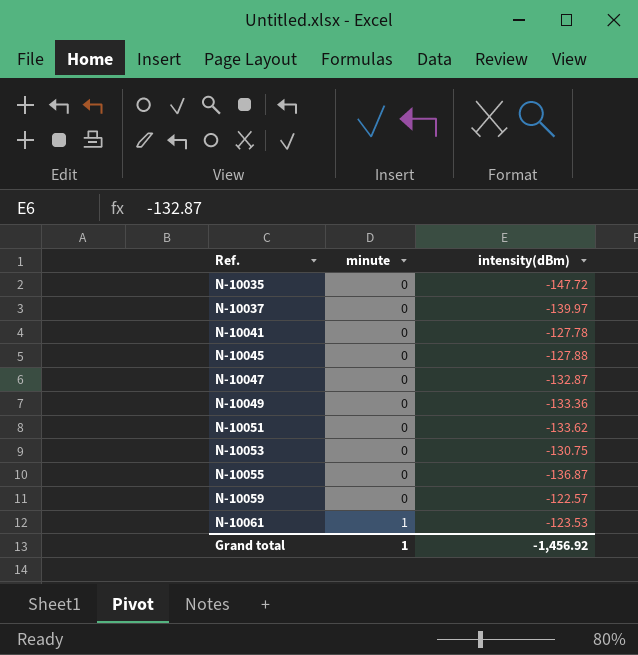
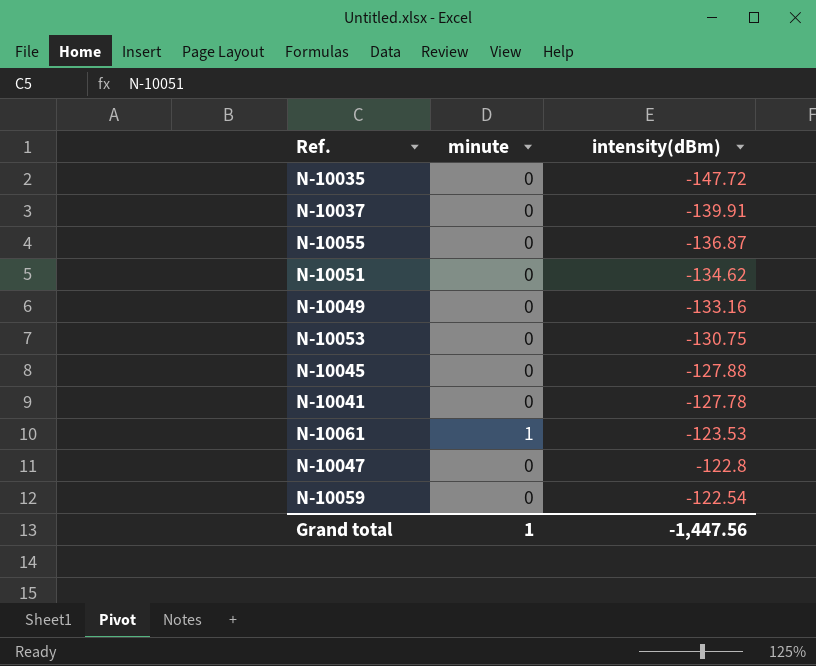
row order: Ref. ascending -> intensity(dBm) ascending
N-10037 | intensity(dBm): -139.97 -> -139.91
N-10051 | intensity(dBm): -133.62 -> -134.62
N-10049 | intensity(dBm): -133.36 -> -133.16
N-10047 | intensity(dBm): -132.87 -> -122.8
N-10059 | intensity(dBm): -122.57 -> -122.54
Grand total | intensity(dBm): -1,456.92 -> -1,447.56

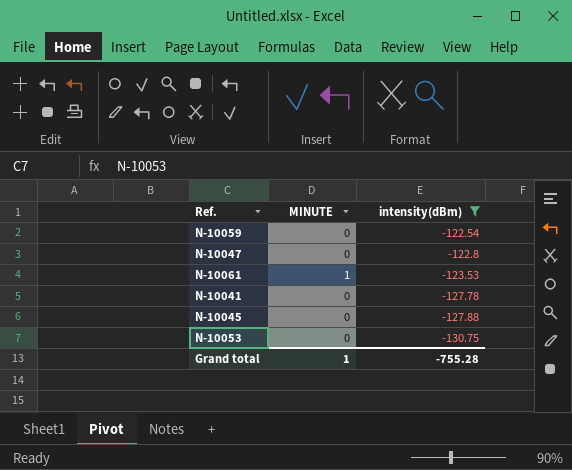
filter: none -> intensity(dBm) >= -130.75
row order: intensity(dBm) ascending -> intensity(dBm) descending
column name: minute -> MINUTE
Grand total | intensity(dBm): -1,447.56 -> -755.28

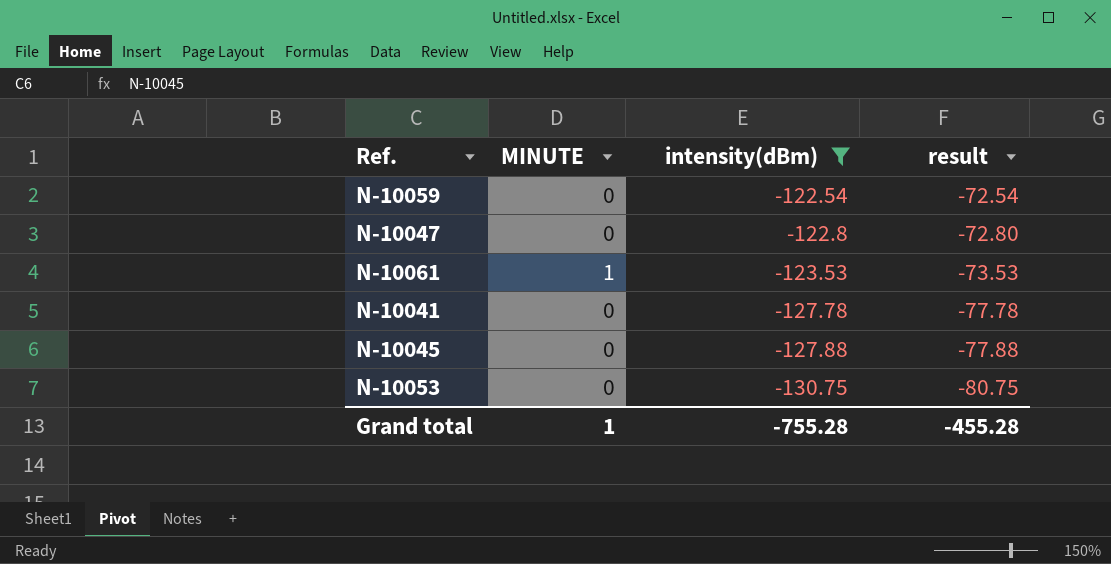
column result | formula: none -> [intensity(dBm)] + 50

